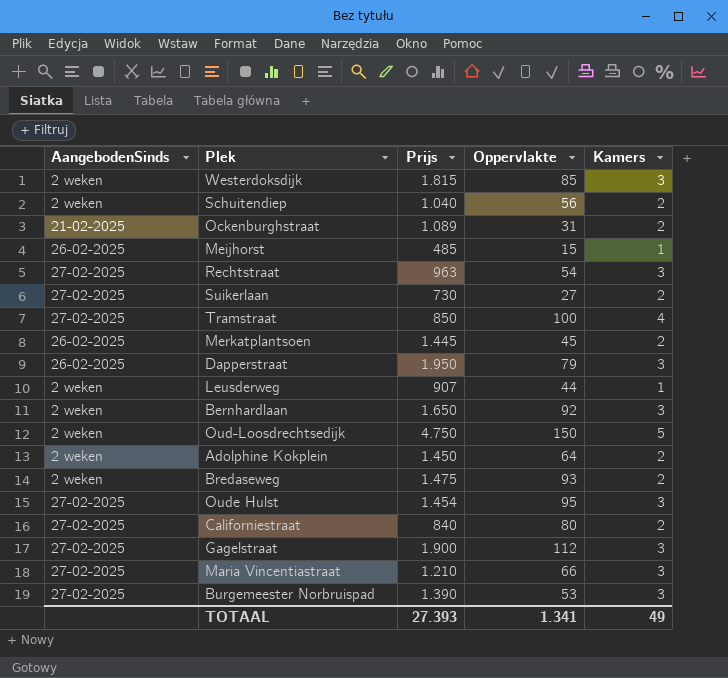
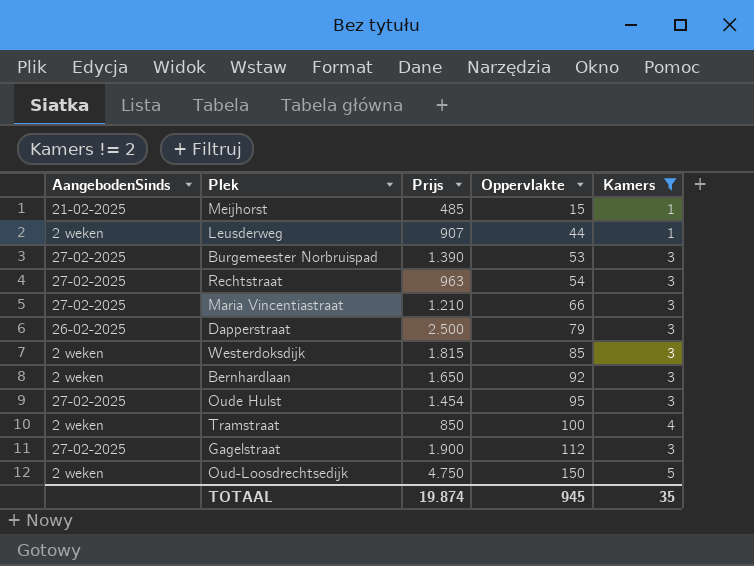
filter: none -> Kamers != 2
row order: none -> Oppervlakte ascending
Meijhorst | AangebodenSinds: 26-02-2025 -> 21-02-2025
Dapperstraat | Prijs: 1.950 -> 2.500
Tramstraat | AangebodenSinds: 27-02-2025 -> 2 weken
TOTAAL | Prijs: 27.393 -> 19.874
TOTAAL | Oppervlakte: 1.341 -> 945
TOTAAL | Kamers: 49 -> 35

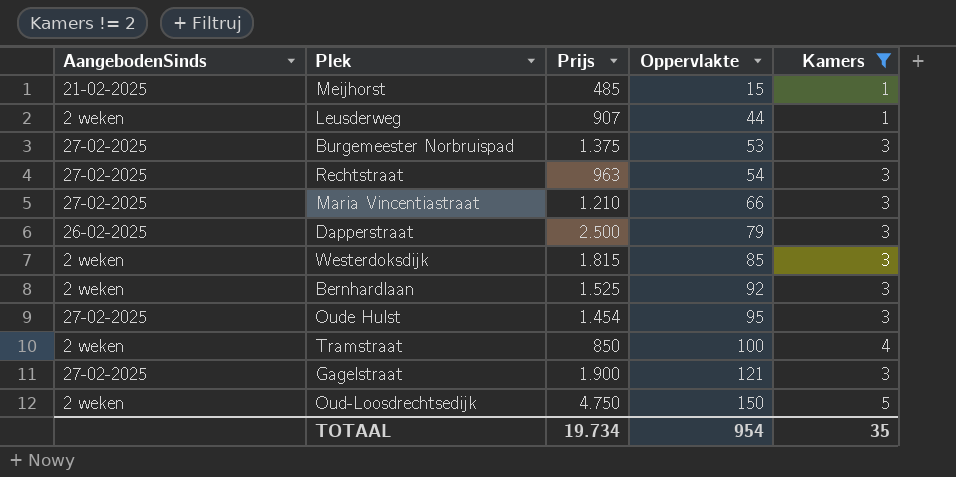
Burgemeester Norbruispad | Prijs: 1.390 -> 1.375
Bernhardlaan | Prijs: 1.650 -> 1.525
Gagelstraat | Oppervlakte: 112 -> 121
TOTAAL | Prijs: 19.874 -> 19.734
TOTAAL | Oppervlakte: 945 -> 954

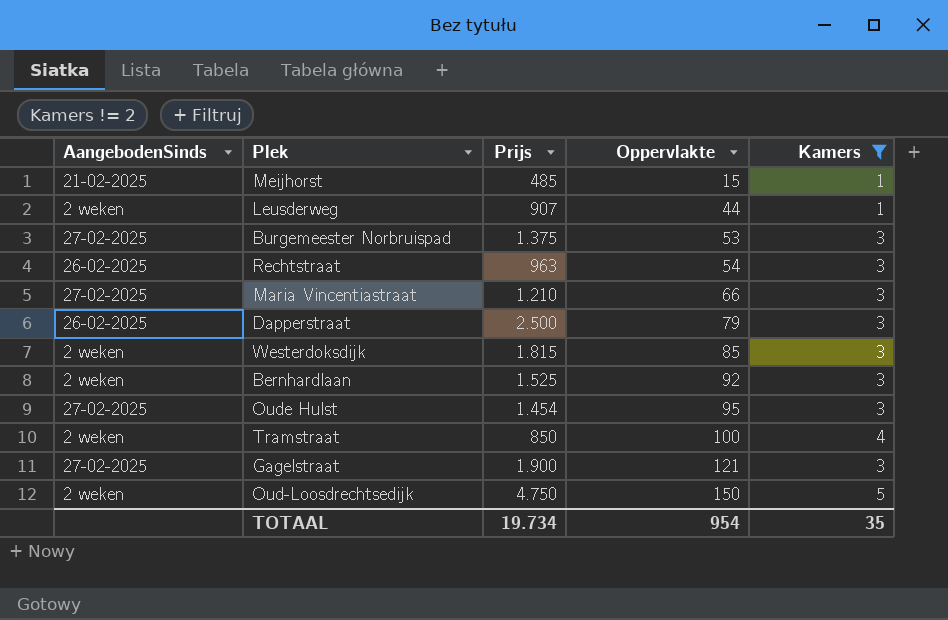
Rechtstraat | AangebodenSinds: 27-02-2025 -> 26-02-2025

